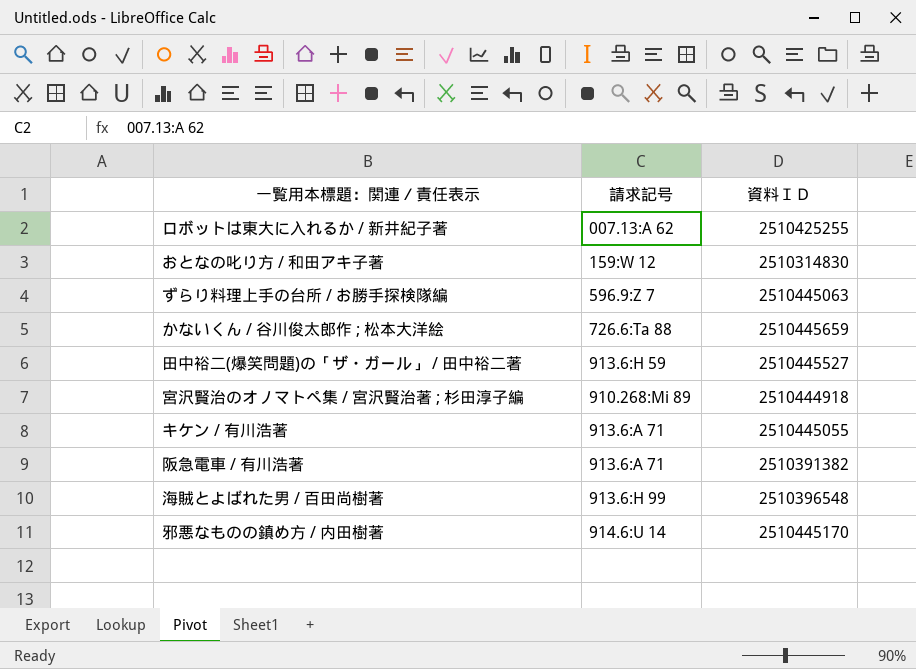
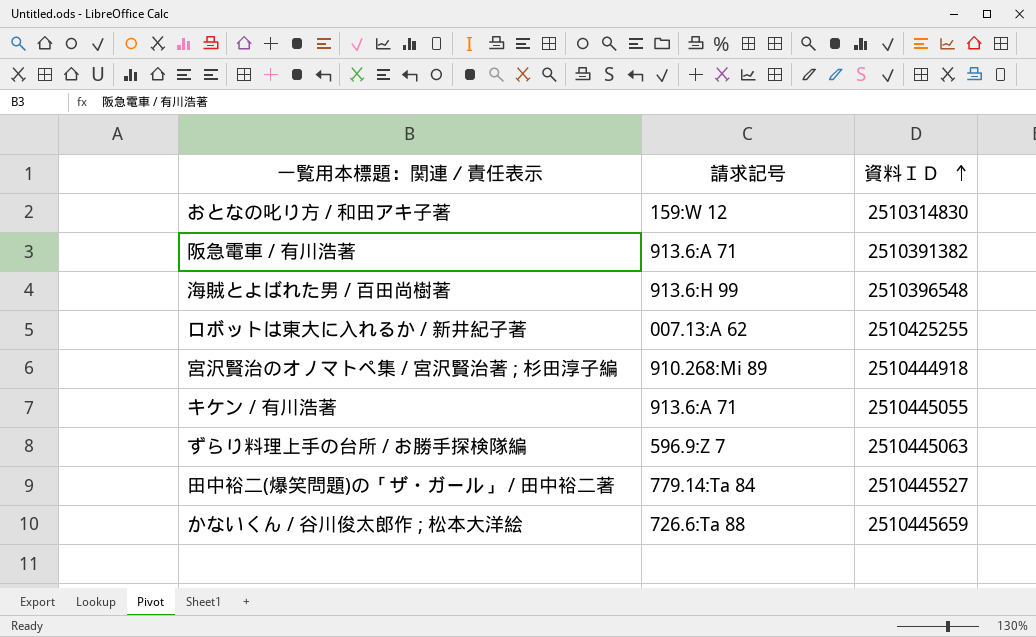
row order: none -> 資料ＩＤ ascending
row 邪悪なものの鎮め方 / 内田樹著: 914.6:U 14 | 2510445170 -> none
田中裕二(爆笑問題)の「ザ・ガール」 / 田中裕二著 | 請求記号: 913.6:H 59 -> 779.14:Ta 84

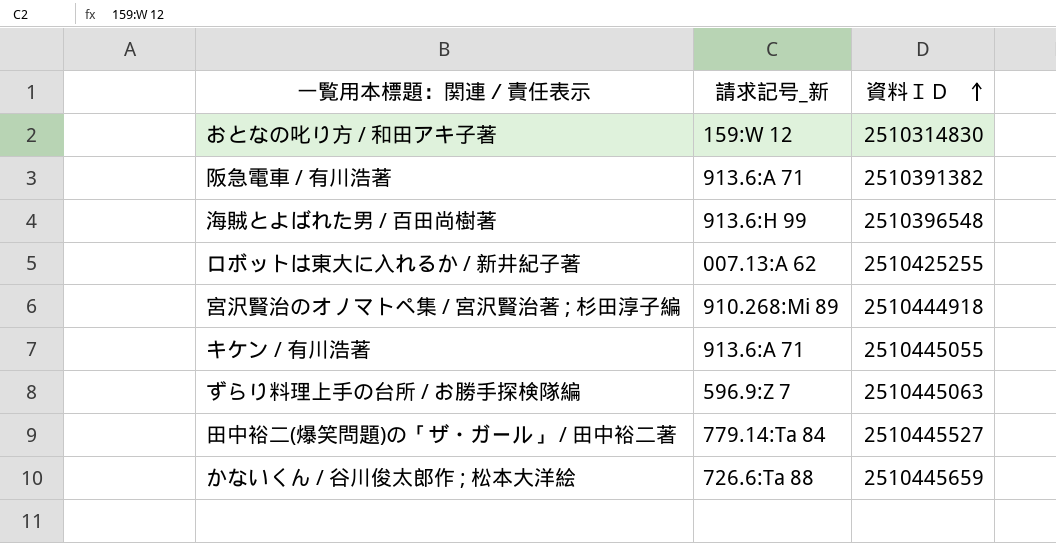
column name: 請求記号 -> 請求記号_新

